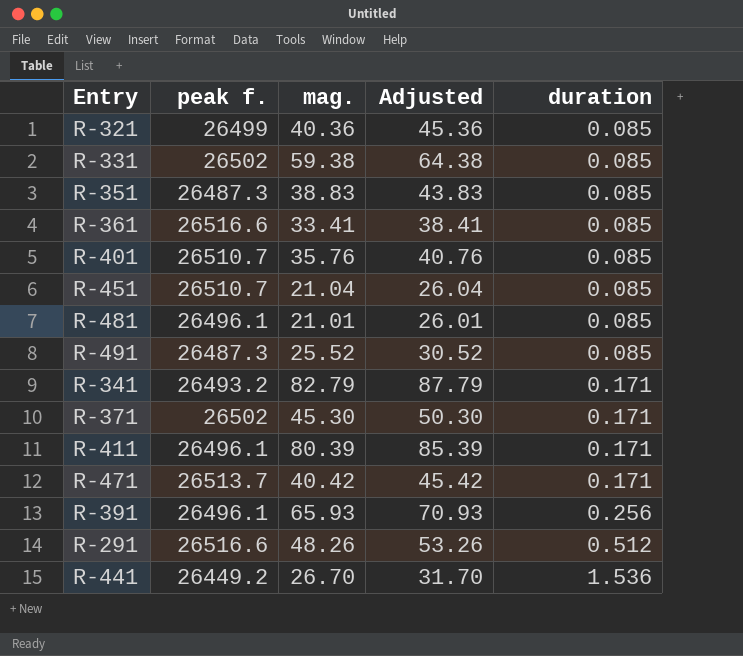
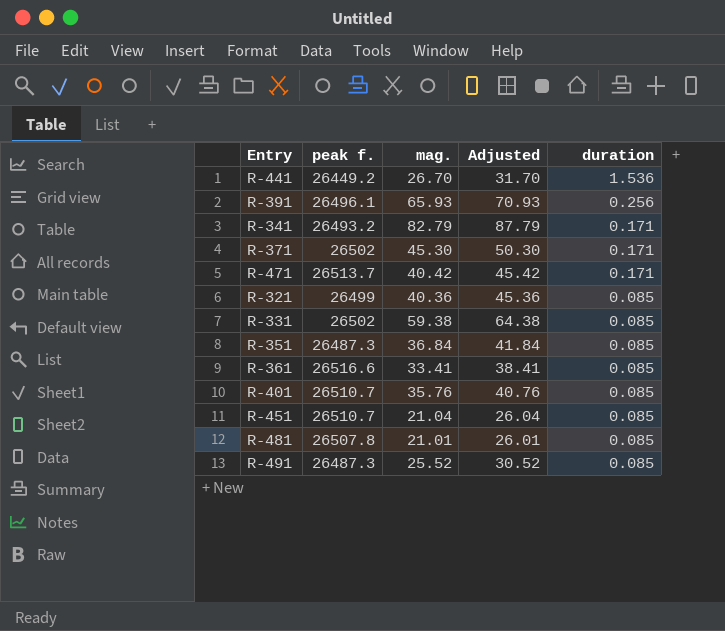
row order: duration ascending -> duration descending
row R-411: 26496.1 | 80.39 | 85.39 | 0.171 -> none
row R-291: 26516.6 | 48.26 | 53.26 | 0.512 -> none
R-351 | mag.: 38.83 -> 36.84
R-351 | Adjusted: 43.83 -> 41.84
R-481 | peak f.: 26496.1 -> 26507.8

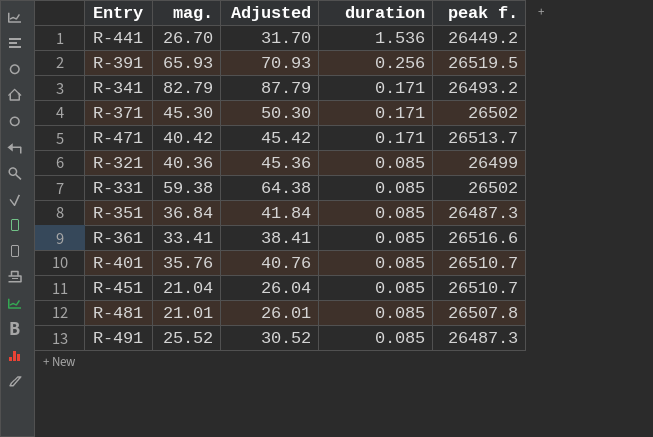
column peak f. | position: 2 -> 5
R-391 | peak f.: 26496.1 -> 26519.5

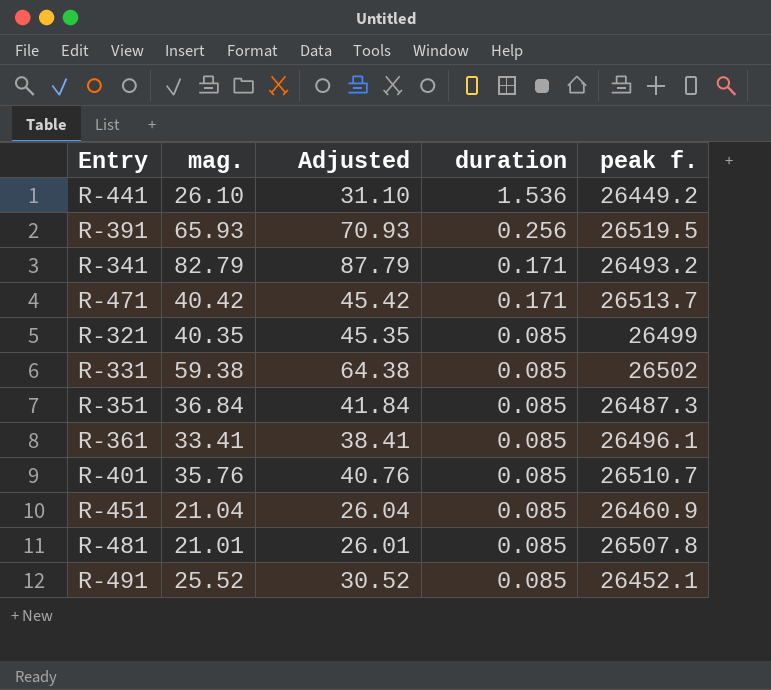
row R-371: 45.30 | 50.30 | 0.171 | 26502 -> none
R-441 | mag.: 26.70 -> 26.10
R-441 | Adjusted: 31.70 -> 31.10
R-321 | mag.: 40.36 -> 40.35
R-321 | Adjusted: 45.36 -> 45.35
R-361 | peak f.: 26516.6 -> 26496.1
R-451 | peak f.: 26510.7 -> 26460.9
R-491 | peak f.: 26487.3 -> 26452.1

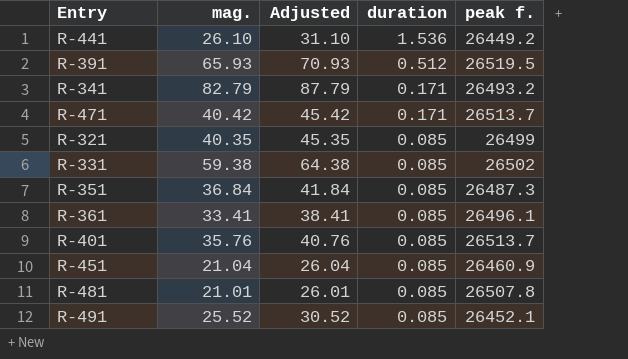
R-391 | duration: 0.256 -> 0.512
R-401 | peak f.: 26510.7 -> 26513.7

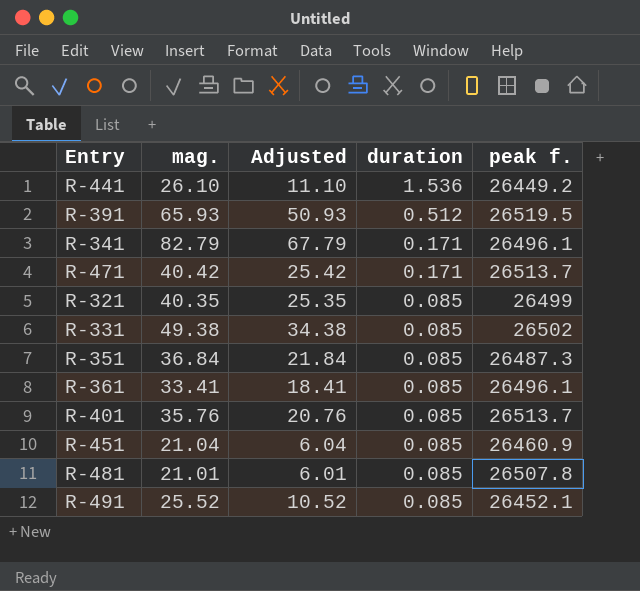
column Adjusted | formula: [mag.] + 5 -> [mag.] - 15
R-341 | peak f.: 26493.2 -> 26496.1
R-331 | mag.: 59.38 -> 49.38

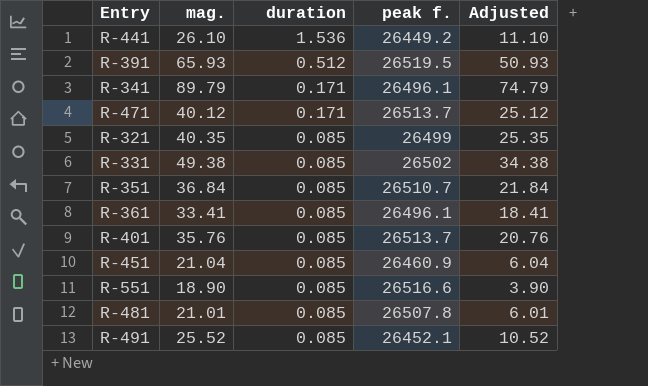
column Adjusted | position: 3 -> 5
R-341 | mag.: 82.79 -> 89.79
R-341 | Adjusted: 67.79 -> 74.79
R-471 | mag.: 40.42 -> 40.12
R-471 | Adjusted: 25.42 -> 25.12
R-351 | peak f.: 26487.3 -> 26510.7
row R-551: none -> 18.90 | 0.085 | 26516.6 | 3.90

